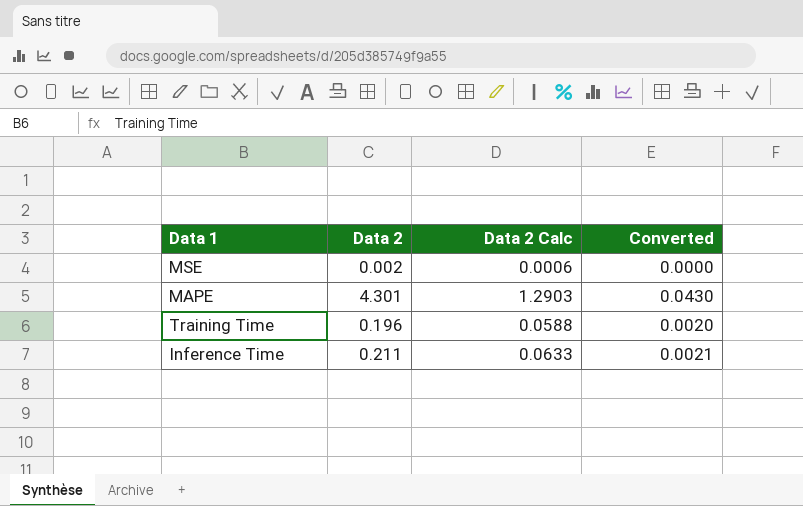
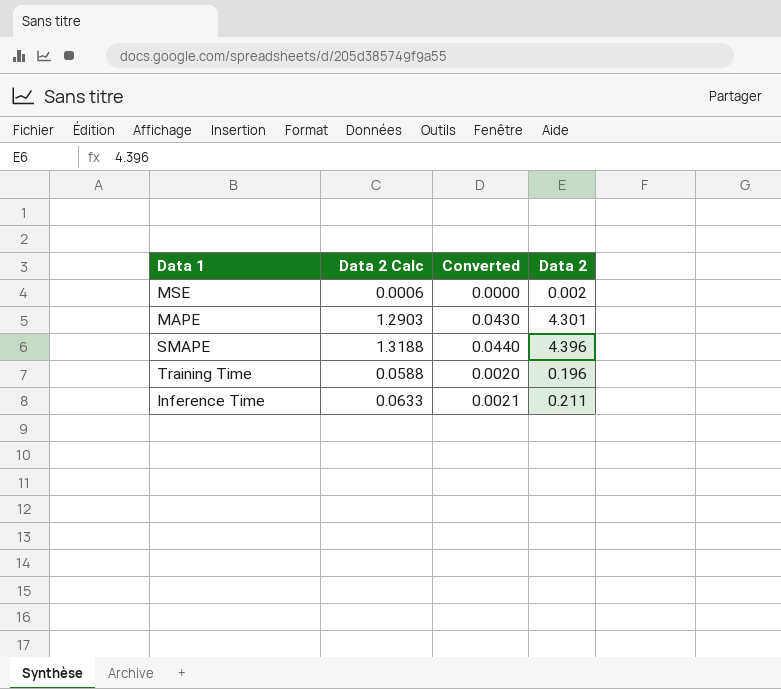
column Data 2 | position: 2 -> 4
row SMAPE: none -> 1.3188 | 0.0440 | 4.396

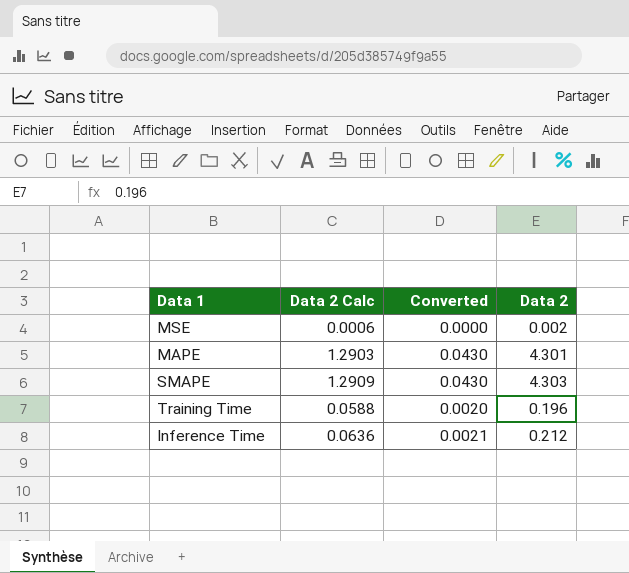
SMAPE | Data 2 Calc: 1.3188 -> 1.2909
SMAPE | Converted: 0.0440 -> 0.0430
SMAPE | Data 2: 4.396 -> 4.303
Inference Time | Data 2 Calc: 0.0633 -> 0.0636
Inference Time | Data 2: 0.211 -> 0.212

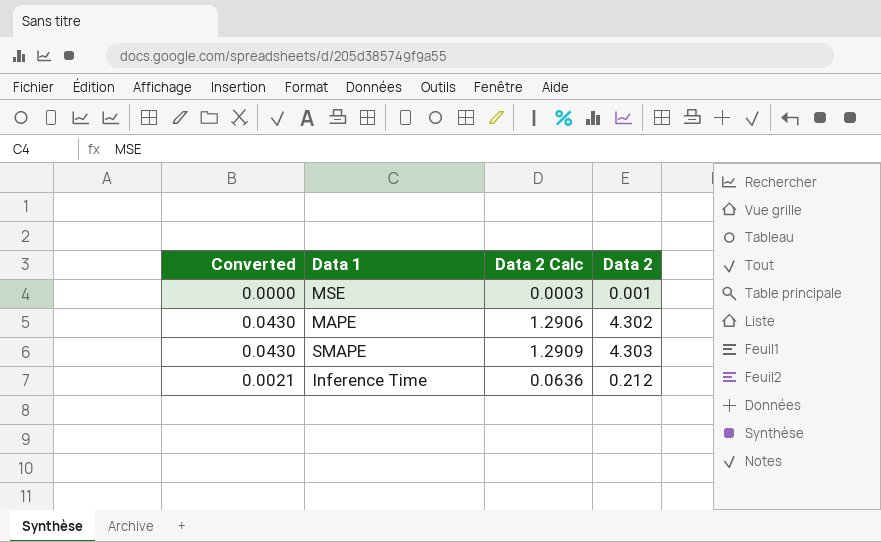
column Converted | position: 3 -> 1
row Training Time: 0.0588 | 0.0020 | 0.196 -> none
MSE | Data 2 Calc: 0.0006 -> 0.0003
MSE | Data 2: 0.002 -> 0.001
MAPE | Data 2 Calc: 1.2903 -> 1.2906
MAPE | Data 2: 4.301 -> 4.302

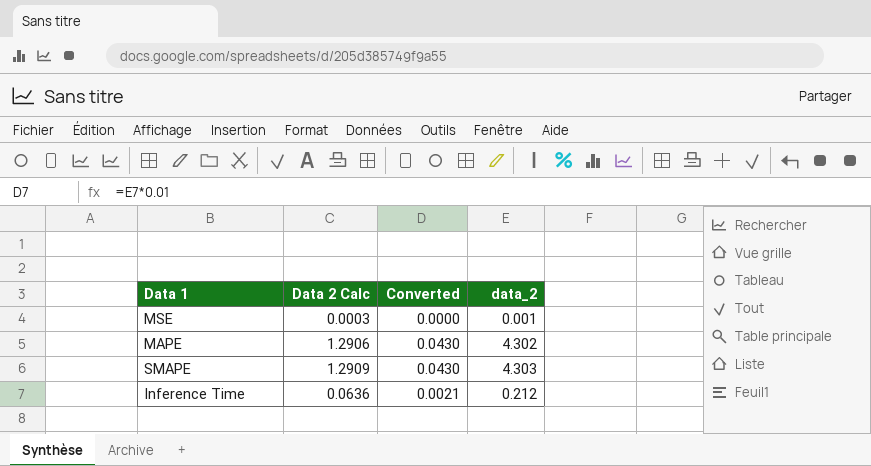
column Converted | position: 1 -> 3
column name: Data 2 -> data_2

